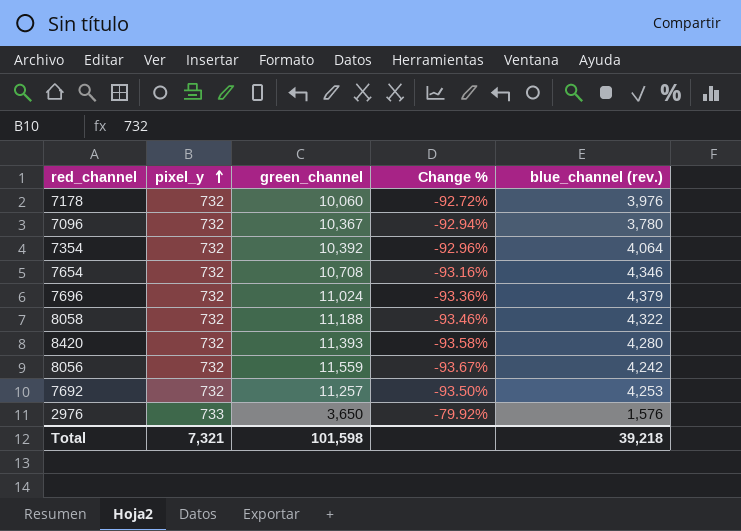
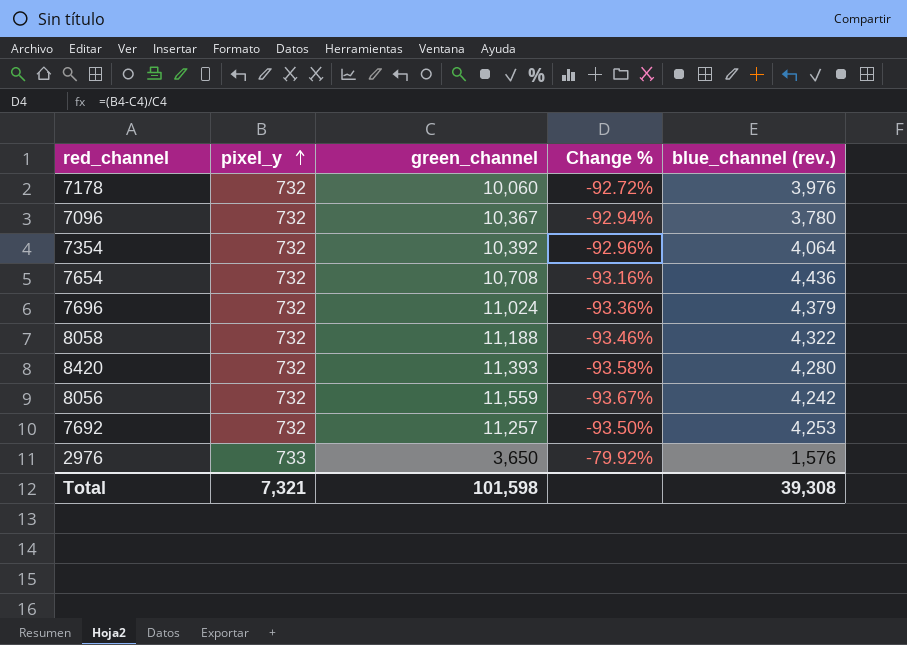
7654 | blue_channel (rev.): 4,346 -> 4,436
Total | blue_channel (rev.): 39,218 -> 39,308

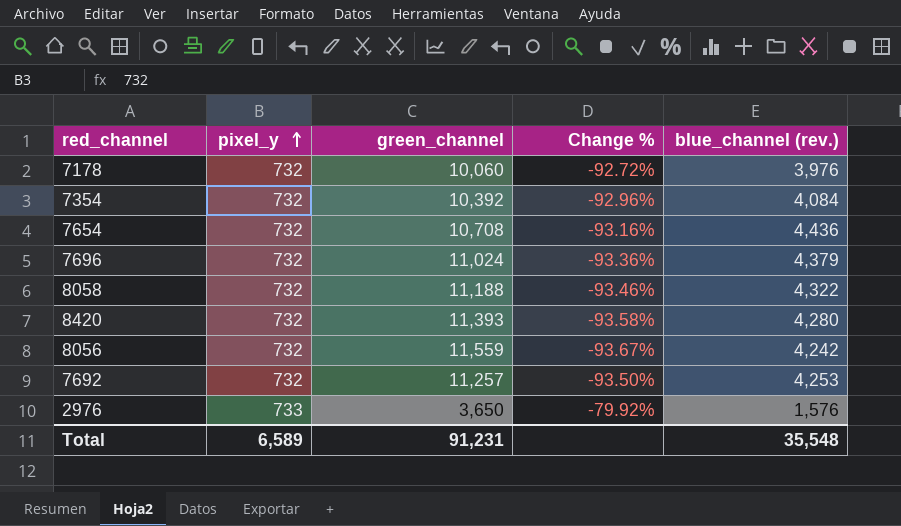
row 7096: 732 | 10,367 | -92.94% | 3,780 -> none
7354 | blue_channel (rev.): 4,064 -> 4,084
Total | pixel_y: 7,321 -> 6,589
Total | green_channel: 101,598 -> 91,231
Total | blue_channel (rev.): 39,308 -> 35,548

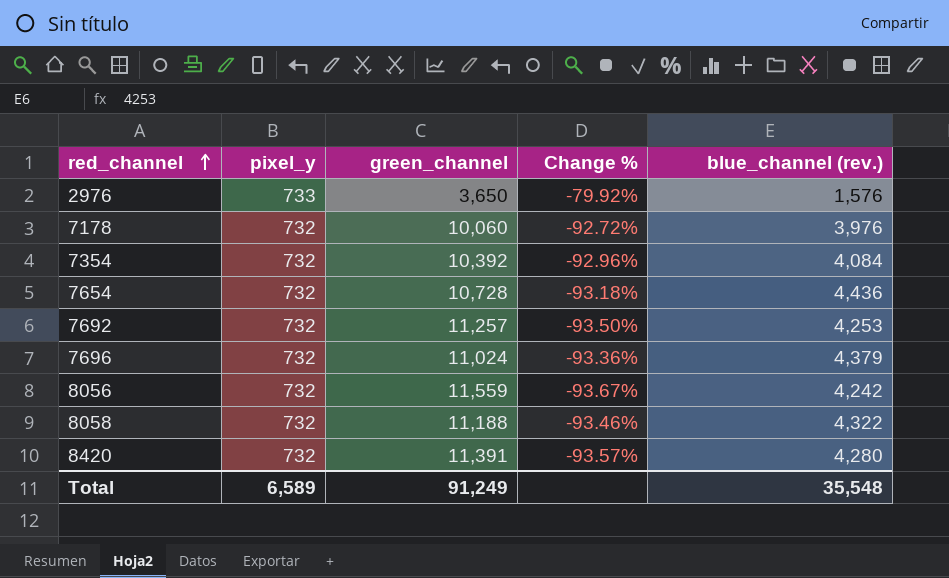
row order: pixel_y ascending -> red_channel ascending
7654 | green_channel: 10,708 -> 10,728
7654 | Change %: -93.16% -> -93.18%
8420 | green_channel: 11,393 -> 11,391
8420 | Change %: -93.58% -> -93.57%
Total | green_channel: 91,231 -> 91,249

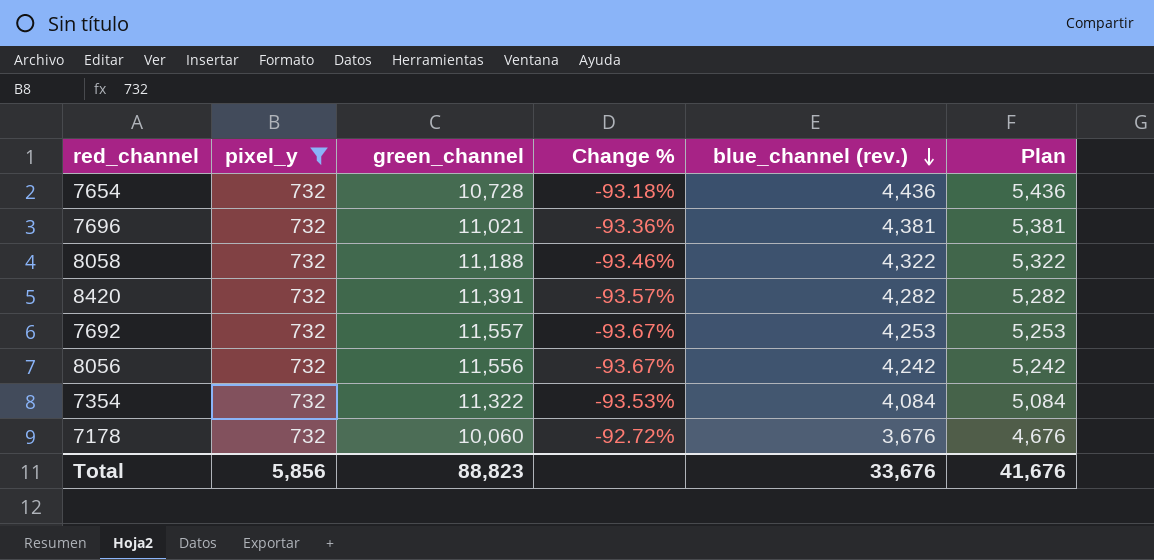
filter: none -> pixel_y = 732
row order: red_channel ascending -> blue_channel (rev.) descending
column Plan | formula: none -> [blue_channel (rev.)] + 1000
7696 | green_channel: 11,024 -> 11,021
7696 | blue_channel (rev.): 4,379 -> 4,381
8420 | blue_channel (rev.): 4,280 -> 4,282
7692 | green_channel: 11,257 -> 11,557
7692 | Change %: -93.50% -> -93.67%
8056 | green_channel: 11,559 -> 11,556
7354 | green_channel: 10,392 -> 11,322
7354 | Change %: -92.96% -> -93.53%
7178 | blue_channel (rev.): 3,976 -> 3,676
Total | pixel_y: 6,589 -> 5,856
Total | green_channel: 91,249 -> 88,823
Total | blue_channel (rev.): 35,548 -> 33,676

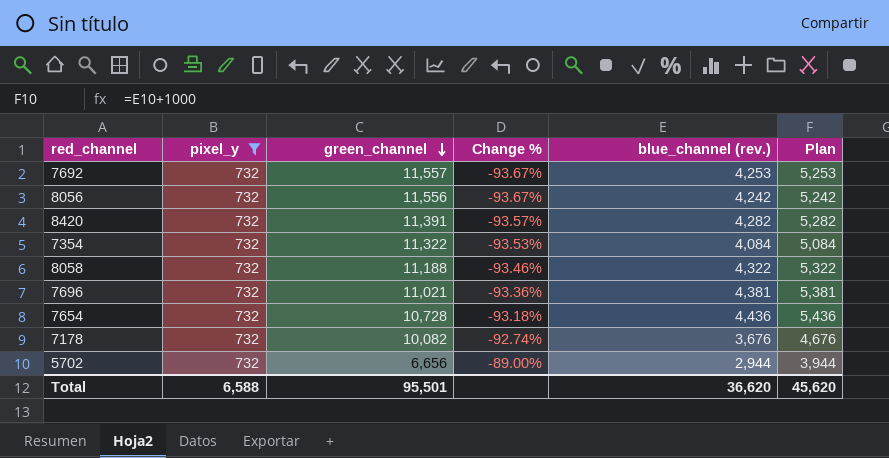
row order: blue_channel (rev.) descending -> green_channel descending
7178 | green_channel: 10,060 -> 10,082
7178 | Change %: -92.72% -> -92.74%
row 5702: none -> 732 | 6,656 | -89.00% | 2,944 | 3,944
Total | pixel_y: 5,856 -> 6,588
Total | green_channel: 88,823 -> 95,501
Total | blue_channel (rev.): 33,676 -> 36,620
Total | Plan: 41,676 -> 45,620

